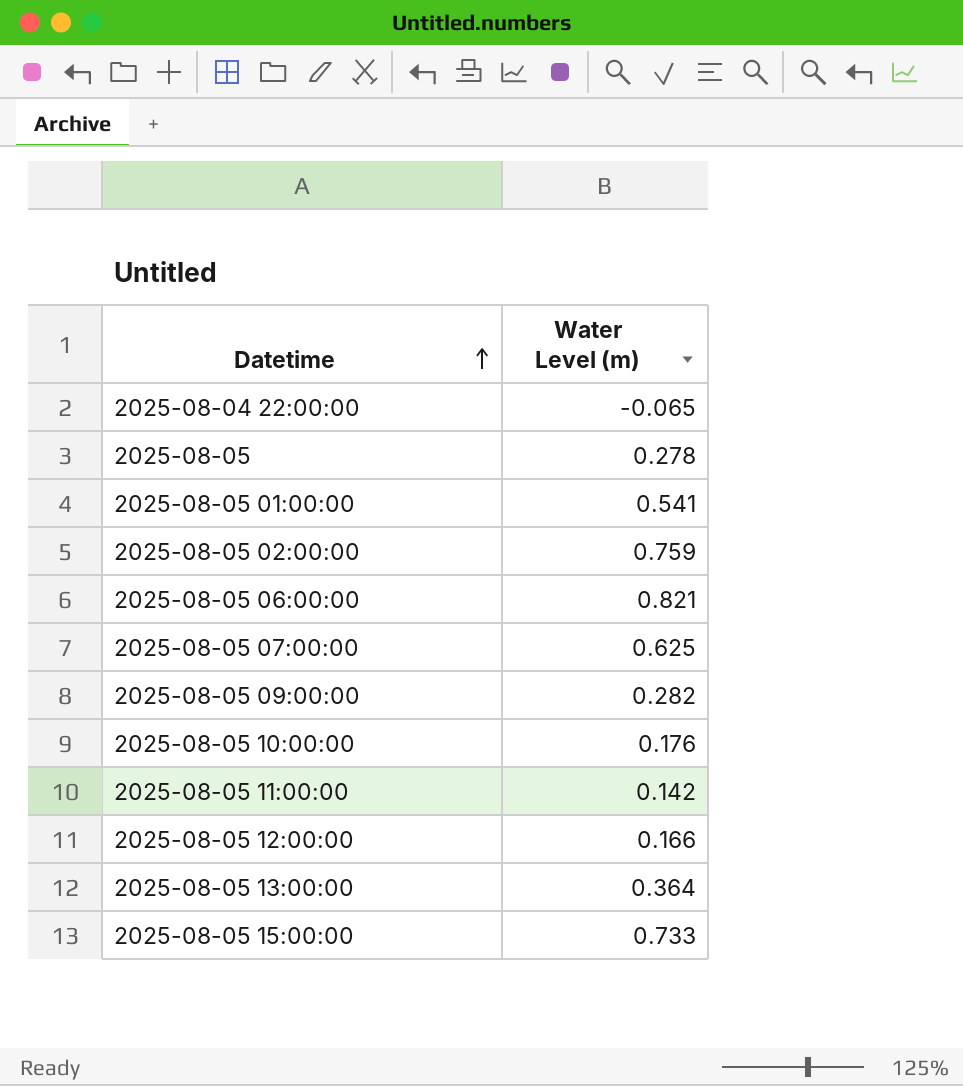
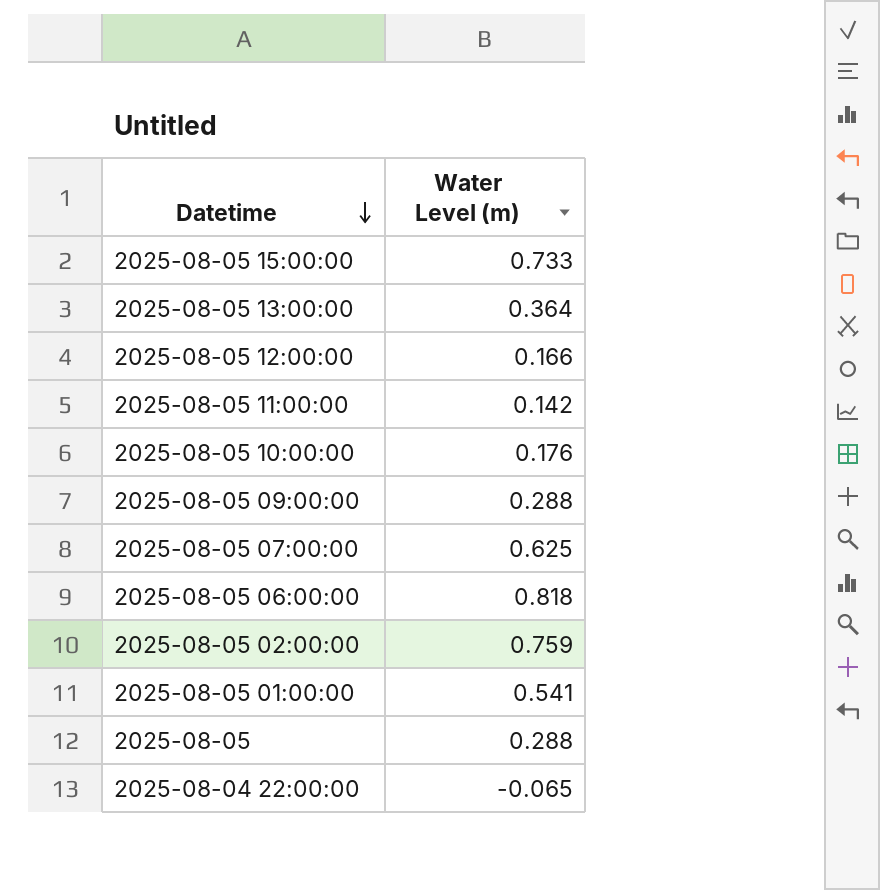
row order: Datetime ascending -> Datetime descending
2025-08-05 09:00:00 | Water Level (m): 0.282 -> 0.288
2025-08-05 06:00:00 | Water Level (m): 0.821 -> 0.818
2025-08-05 | Water Level (m): 0.278 -> 0.288

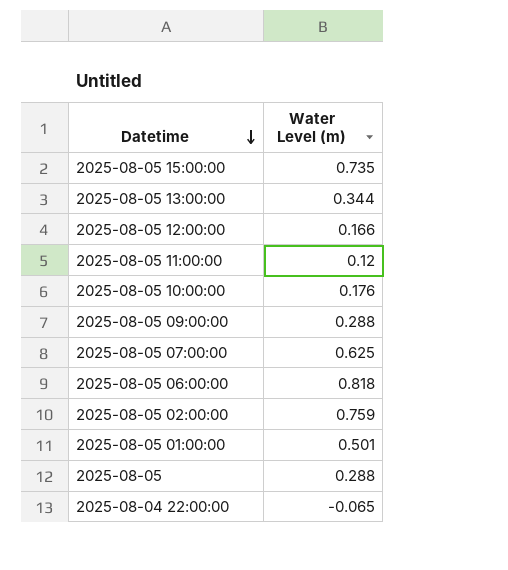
2025-08-05 15:00:00 | Water Level (m): 0.733 -> 0.735
2025-08-05 13:00:00 | Water Level (m): 0.364 -> 0.344
2025-08-05 11:00:00 | Water Level (m): 0.142 -> 0.12
2025-08-05 01:00:00 | Water Level (m): 0.541 -> 0.501

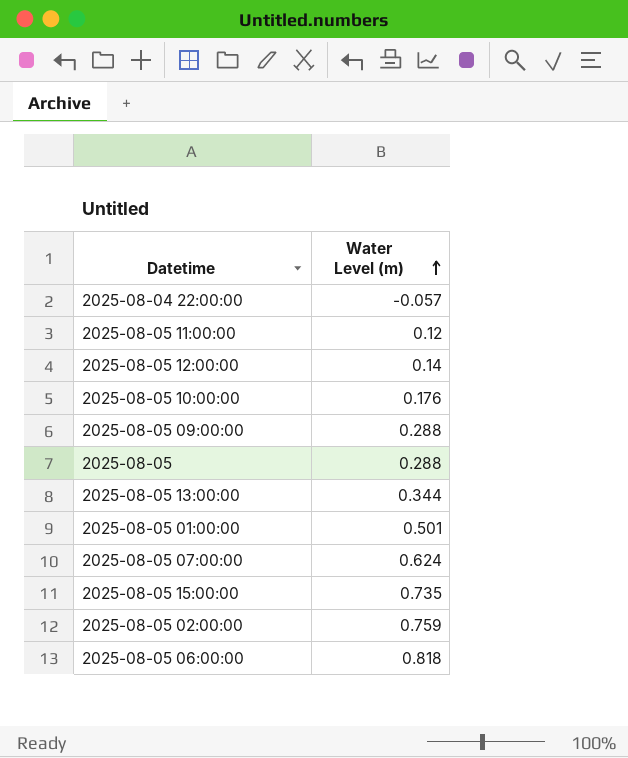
row order: Datetime descending -> Water Level (m) ascending
2025-08-04 22:00:00 | Water Level (m): -0.065 -> -0.057
2025-08-05 12:00:00 | Water Level (m): 0.166 -> 0.14
2025-08-05 07:00:00 | Water Level (m): 0.625 -> 0.624

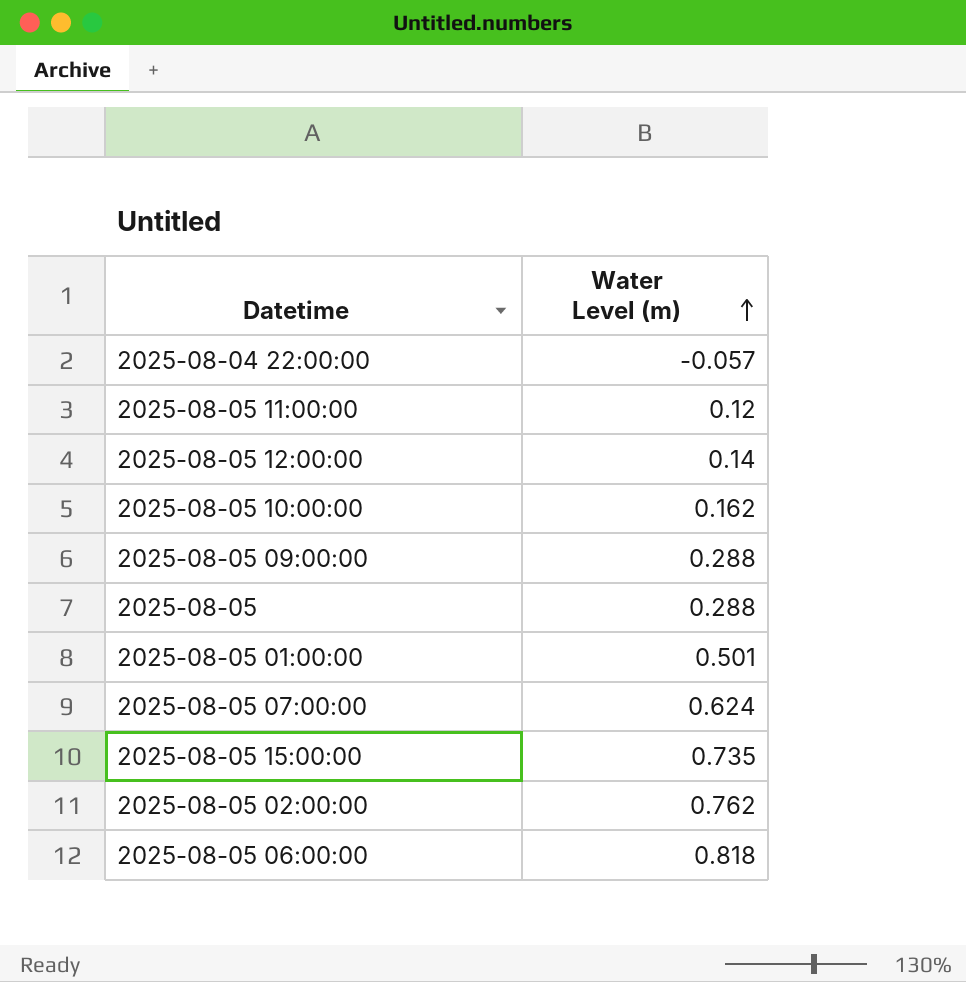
row 2025-08-05 13:00:00: 0.344 -> none
2025-08-05 10:00:00 | Water Level (m): 0.176 -> 0.162
2025-08-05 02:00:00 | Water Level (m): 0.759 -> 0.762

